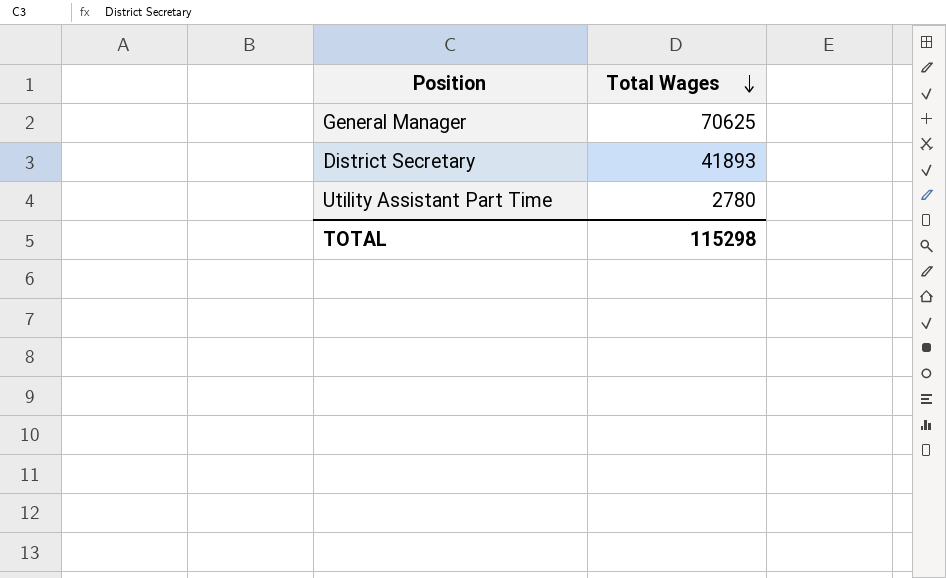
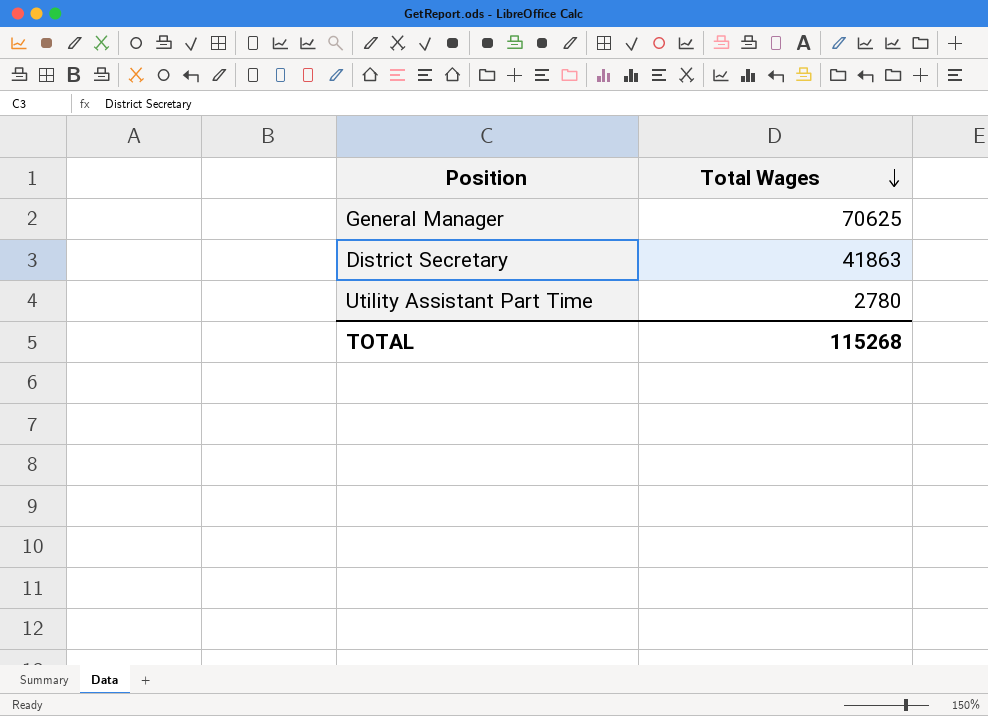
District Secretary | Total Wages: 41893 -> 41863
TOTAL | Total Wages: 115298 -> 115268

